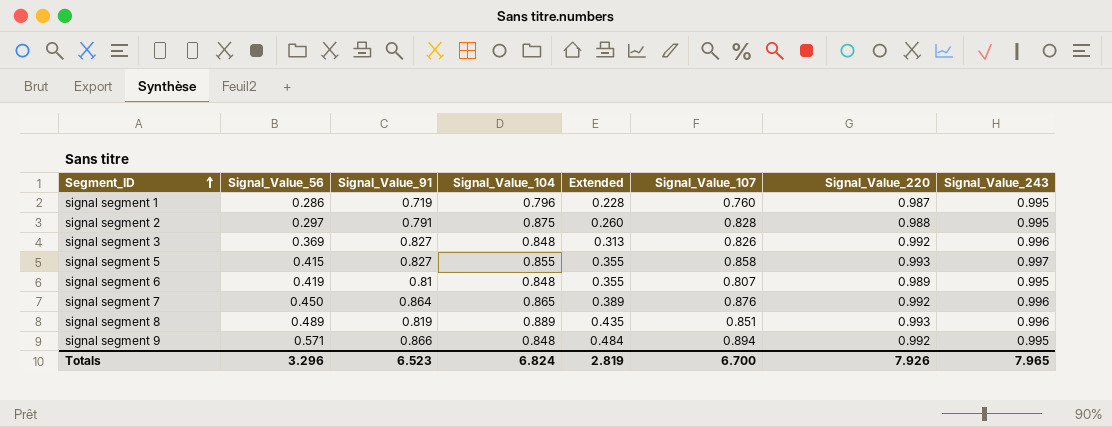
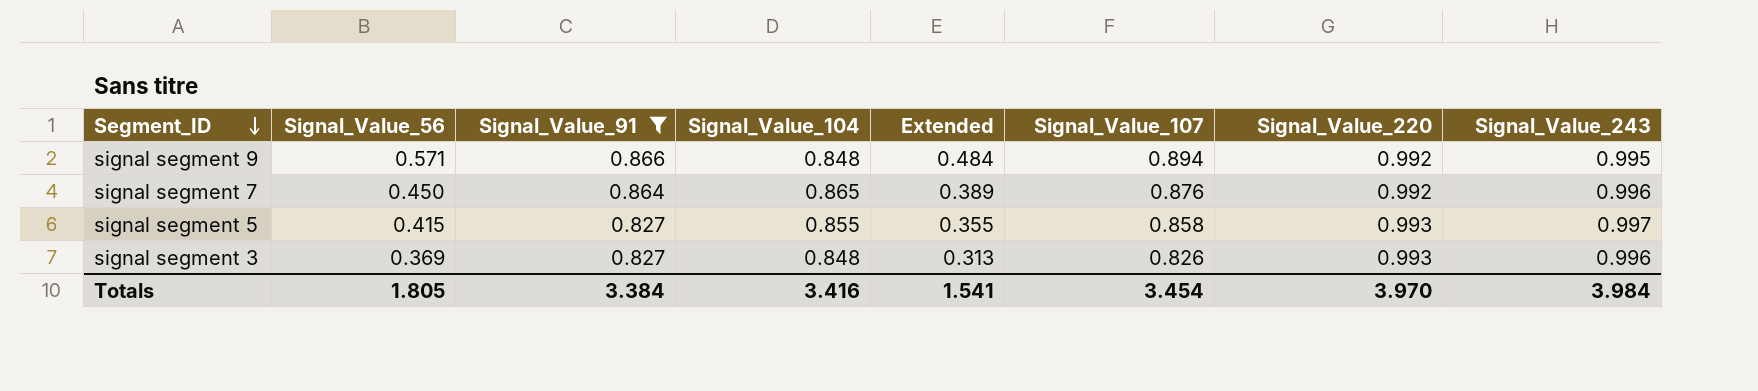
filter: none -> Signal_Value_91 >= 0.827
row order: Segment_ID ascending -> Segment_ID descending
signal segment 3 | Signal_Value_220: 0.992 -> 0.993
Totals | Signal_Value_56: 3.296 -> 1.805
Totals | Signal_Value_91: 6.523 -> 3.384
Totals | Signal_Value_104: 6.824 -> 3.416
Totals | Extended: 2.819 -> 1.541
Totals | Signal_Value_107: 6.700 -> 3.454
Totals | Signal_Value_220: 7.926 -> 3.970
Totals | Signal_Value_243: 7.965 -> 3.984

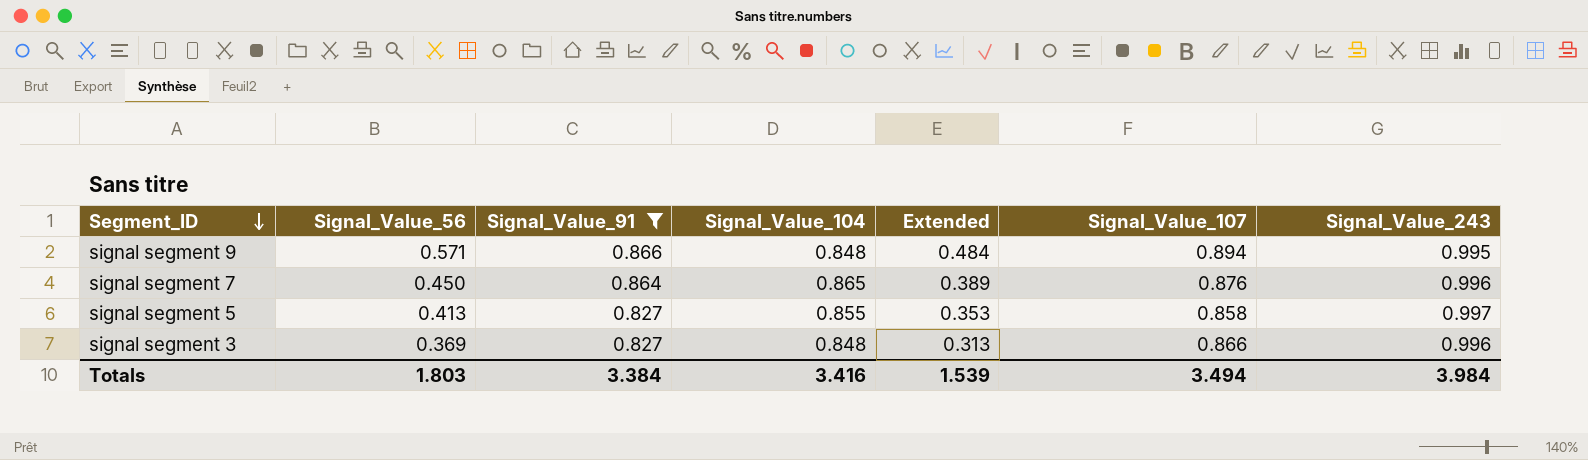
column Signal_Value_220 | position: 7 -> none
signal segment 5 | Signal_Value_56: 0.415 -> 0.413
signal segment 5 | Extended: 0.355 -> 0.353
signal segment 3 | Signal_Value_107: 0.826 -> 0.866
Totals | Signal_Value_56: 1.805 -> 1.803
Totals | Extended: 1.541 -> 1.539
Totals | Signal_Value_107: 3.454 -> 3.494

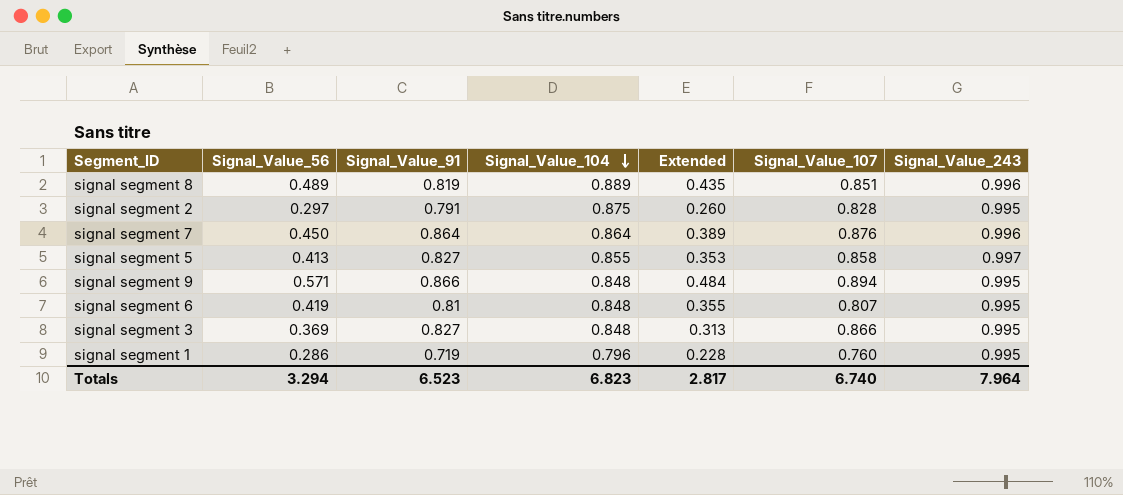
filter: Signal_Value_91 >= 0.827 -> none
row order: Segment_ID descending -> Signal_Value_104 descending
signal segment 7 | Signal_Value_104: 0.865 -> 0.864
signal segment 3 | Signal_Value_243: 0.996 -> 0.995
Totals | Signal_Value_56: 1.803 -> 3.294
Totals | Signal_Value_91: 3.384 -> 6.523
Totals | Signal_Value_104: 3.416 -> 6.823
Totals | Extended: 1.539 -> 2.817
Totals | Signal_Value_107: 3.494 -> 6.740
Totals | Signal_Value_243: 3.984 -> 7.964

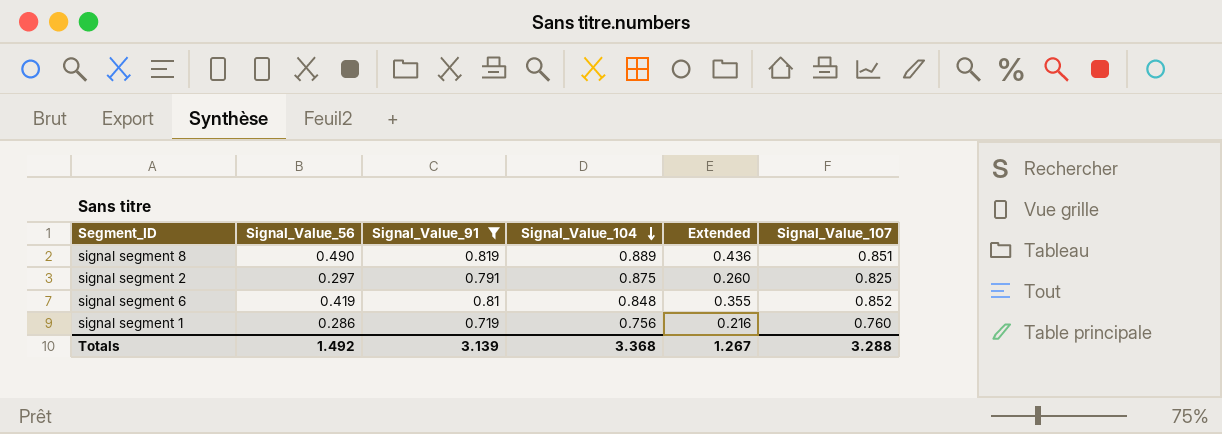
filter: none -> Signal_Value_91 <= 0.819
column Signal_Value_243 | position: 7 -> none
signal segment 8 | Signal_Value_56: 0.489 -> 0.490
signal segment 8 | Extended: 0.435 -> 0.436
signal segment 2 | Signal_Value_107: 0.828 -> 0.825
signal segment 6 | Signal_Value_107: 0.807 -> 0.852
signal segment 1 | Signal_Value_104: 0.796 -> 0.756
signal segment 1 | Extended: 0.228 -> 0.216
Totals | Signal_Value_56: 3.294 -> 1.492
Totals | Signal_Value_91: 6.523 -> 3.139
Totals | Signal_Value_104: 6.823 -> 3.368
Totals | Extended: 2.817 -> 1.267
Totals | Signal_Value_107: 6.740 -> 3.288

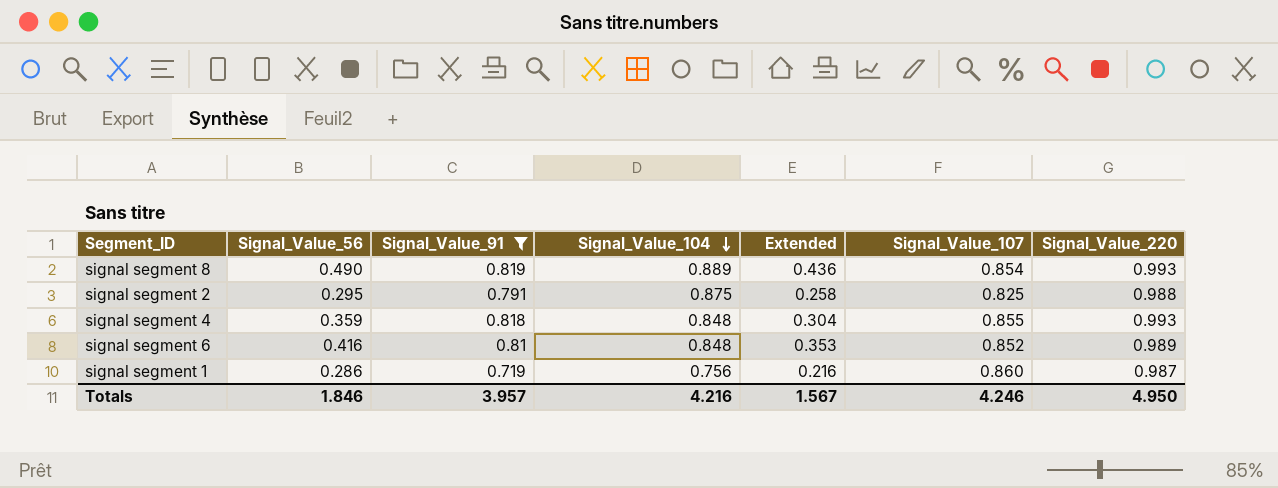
column Signal_Value_220 | position: none -> 7
signal segment 8 | Signal_Value_107: 0.851 -> 0.854
signal segment 2 | Signal_Value_56: 0.297 -> 0.295
signal segment 2 | Extended: 0.260 -> 0.258
row signal segment 4: none -> 0.359 | 0.818 | 0.848 | 0.304 | 0.855 | 0.993
signal segment 6 | Signal_Value_56: 0.419 -> 0.416
signal segment 6 | Extended: 0.355 -> 0.353
signal segment 1 | Signal_Value_107: 0.760 -> 0.860
Totals | Signal_Value_56: 1.492 -> 1.846
Totals | Signal_Value_91: 3.139 -> 3.957
Totals | Signal_Value_104: 3.368 -> 4.216
Totals | Extended: 1.267 -> 1.567
Totals | Signal_Value_107: 3.288 -> 4.246

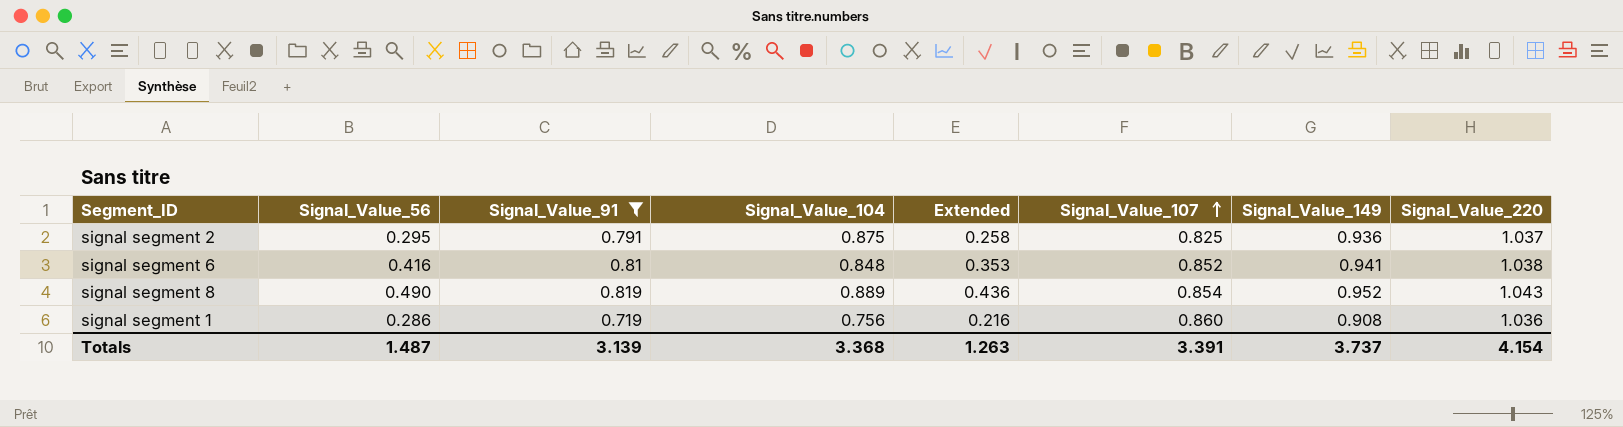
row order: Signal_Value_104 descending -> Signal_Value_107 ascending
column Signal_Value_149 | position: none -> 7
row signal segment 4: 0.359 | 0.818 | 0.848 | 0.304 | 0.855 | 0.993 -> none
signal segment 2 | Signal_Value_220: 0.988 -> 1.037
signal segment 6 | Signal_Value_220: 0.989 -> 1.038
signal segment 8 | Signal_Value_220: 0.993 -> 1.043
signal segment 1 | Signal_Value_220: 0.987 -> 1.036
Totals | Signal_Value_56: 1.846 -> 1.487
Totals | Signal_Value_91: 3.957 -> 3.139
Totals | Signal_Value_104: 4.216 -> 3.368
Totals | Extended: 1.567 -> 1.263
Totals | Signal_Value_107: 4.246 -> 3.391
Totals | Signal_Value_220: 4.950 -> 4.154

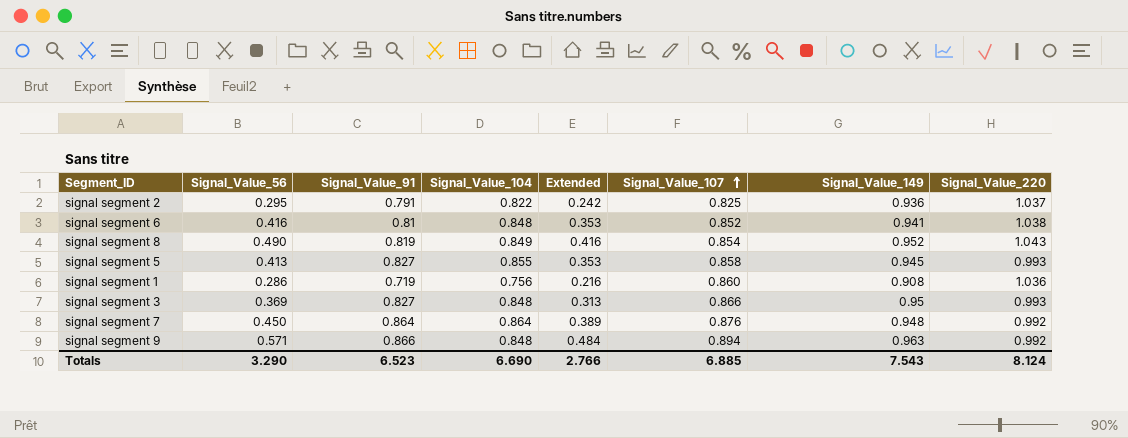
filter: Signal_Value_91 <= 0.819 -> none
signal segment 2 | Signal_Value_104: 0.875 -> 0.822
signal segment 2 | Extended: 0.258 -> 0.242
signal segment 8 | Signal_Value_104: 0.889 -> 0.849
signal segment 8 | Extended: 0.436 -> 0.416
Totals | Signal_Value_56: 1.487 -> 3.290
Totals | Signal_Value_91: 3.139 -> 6.523
Totals | Signal_Value_104: 3.368 -> 6.690
Totals | Extended: 1.263 -> 2.766
Totals | Signal_Value_107: 3.391 -> 6.885
Totals | Signal_Value_149: 3.737 -> 7.543
Totals | Signal_Value_220: 4.154 -> 8.124

